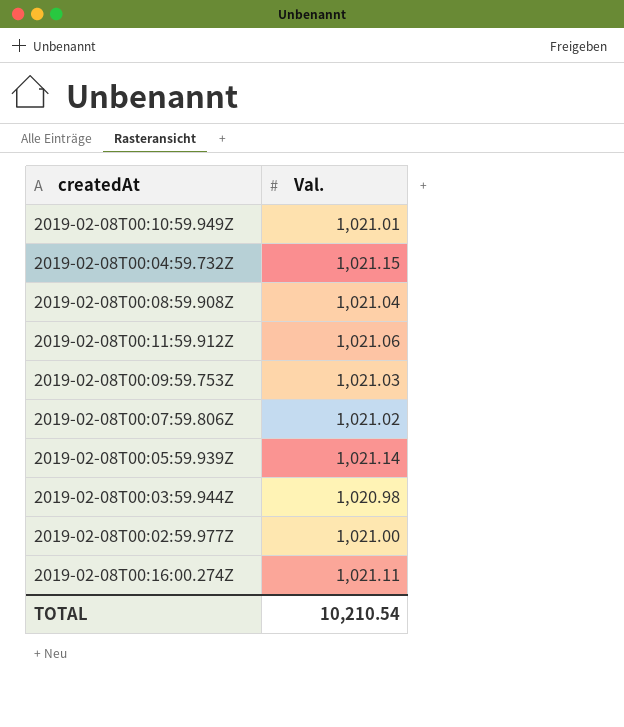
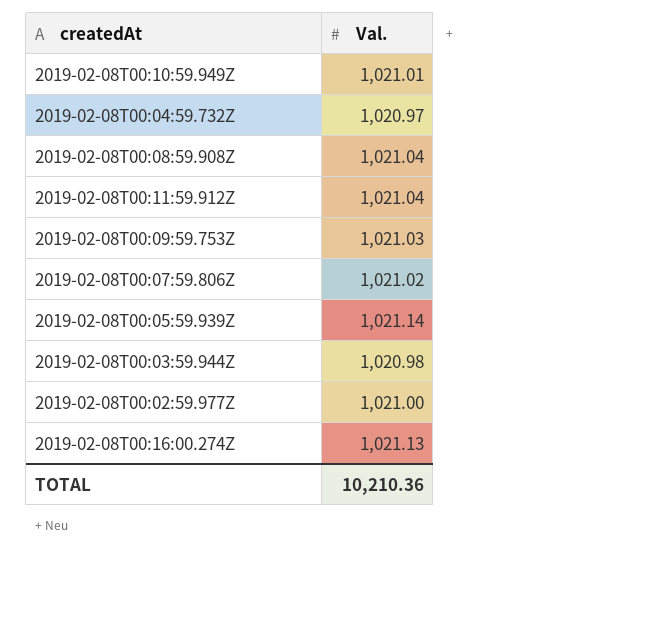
2019-02-08T00:04:59.732Z | Val.: 1,021.15 -> 1,020.97
2019-02-08T00:11:59.912Z | Val.: 1,021.06 -> 1,021.04
2019-02-08T00:16:00.274Z | Val.: 1,021.11 -> 1,021.13
TOTAL | Val.: 10,210.54 -> 10,210.36

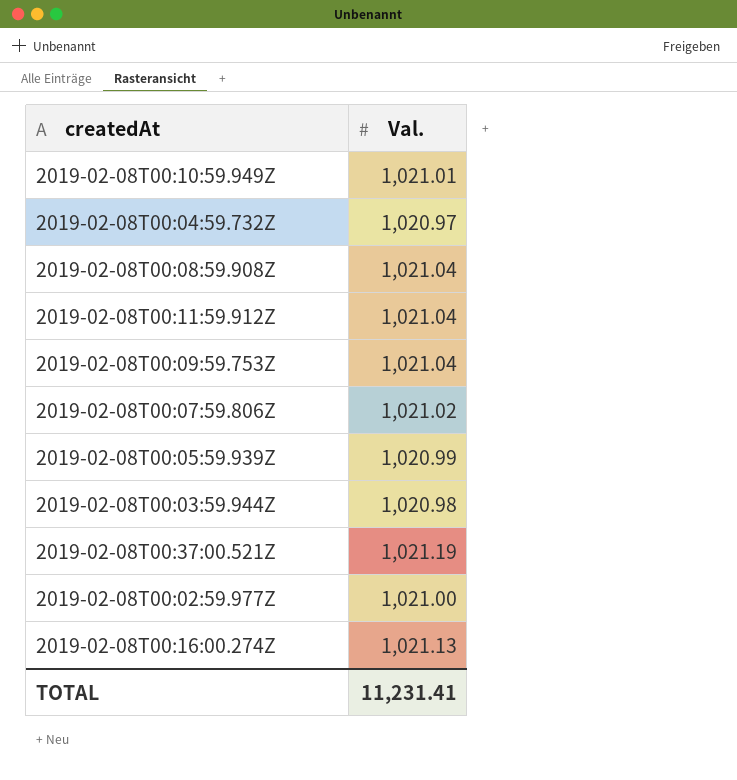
2019-02-08T00:09:59.753Z | Val.: 1,021.03 -> 1,021.04
2019-02-08T00:05:59.939Z | Val.: 1,021.14 -> 1,020.99
row 2019-02-08T00:37:00.521Z: none -> 1,021.19
TOTAL | Val.: 10,210.36 -> 11,231.41

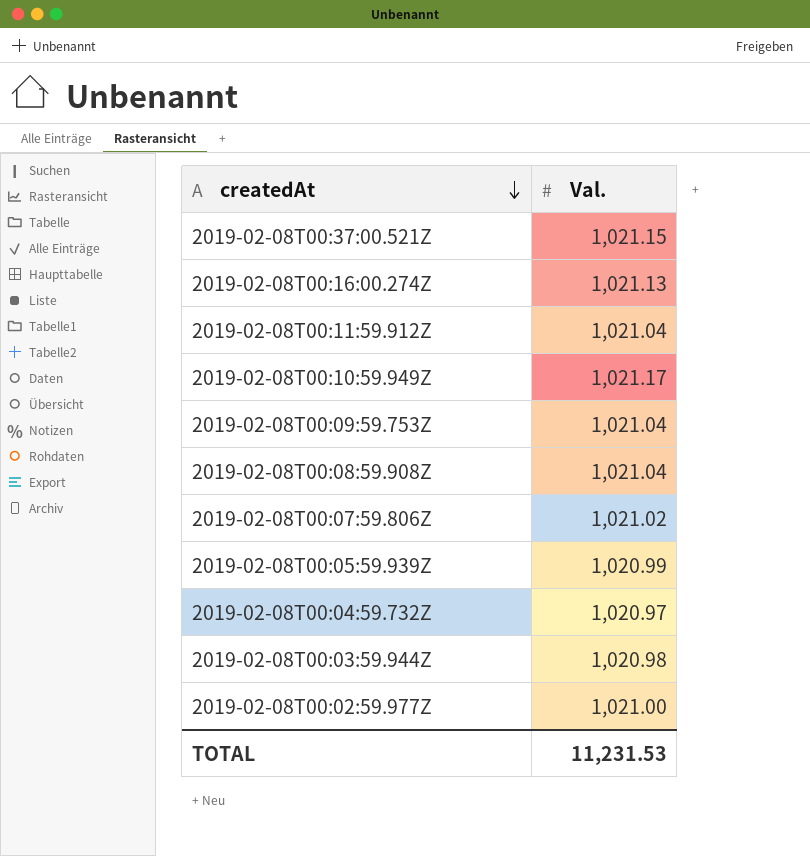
row order: none -> createdAt descending
2019-02-08T00:37:00.521Z | Val.: 1,021.19 -> 1,021.15
2019-02-08T00:10:59.949Z | Val.: 1,021.01 -> 1,021.17
TOTAL | Val.: 11,231.41 -> 11,231.53

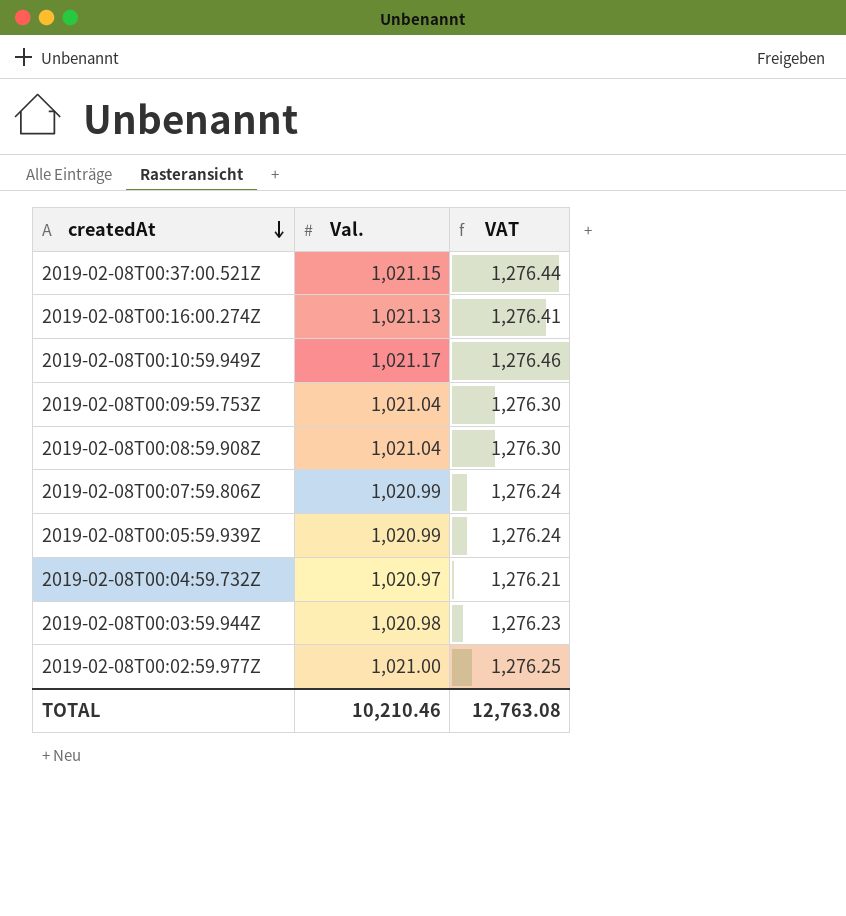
column VAT | formula: none -> [Val.] * 1.25
row 2019-02-08T00:11:59.912Z: 1,021.04 -> none
2019-02-08T00:07:59.806Z | Val.: 1,021.02 -> 1,020.99
TOTAL | Val.: 11,231.53 -> 10,210.46

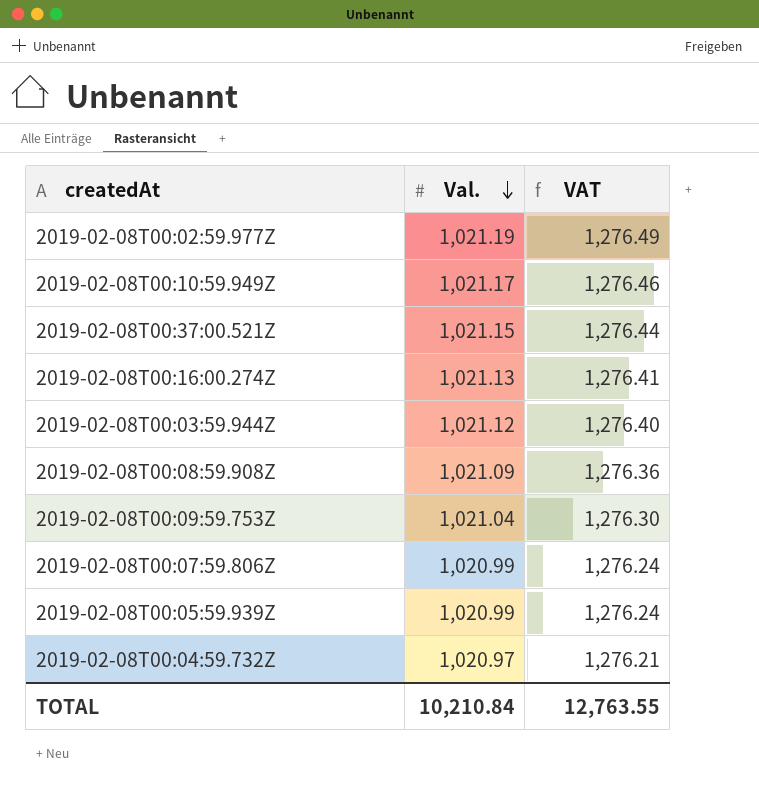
row order: createdAt descending -> Val. descending
2019-02-08T00:02:59.977Z | Val.: 1,021.00 -> 1,021.19
2019-02-08T00:02:59.977Z | VAT: 1,276.25 -> 1,276.49
2019-02-08T00:03:59.944Z | Val.: 1,020.98 -> 1,021.12
2019-02-08T00:03:59.944Z | VAT: 1,276.23 -> 1,276.40
2019-02-08T00:08:59.908Z | Val.: 1,021.04 -> 1,021.09
2019-02-08T00:08:59.908Z | VAT: 1,276.30 -> 1,276.36
TOTAL | Val.: 10,210.46 -> 10,210.84
TOTAL | VAT: 12,763.08 -> 12,763.55

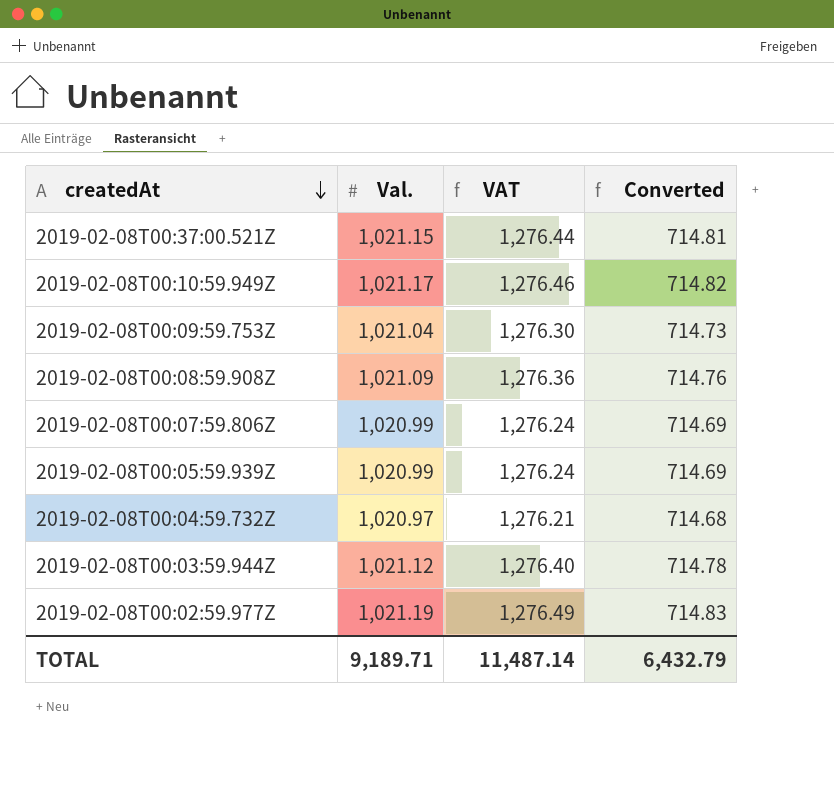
row order: Val. descending -> createdAt descending
column Converted | formula: none -> [Val.] * 0.7
row 2019-02-08T00:16:00.274Z: 1,021.13 | 1,276.41 -> none
TOTAL | Val.: 10,210.84 -> 9,189.71
TOTAL | VAT: 12,763.55 -> 11,487.14

